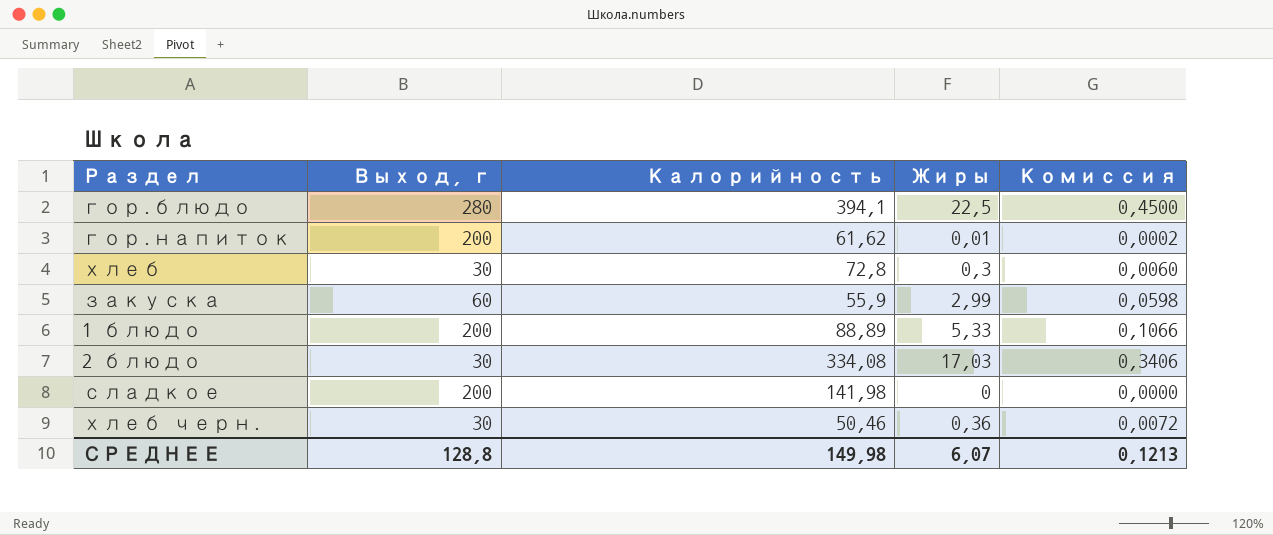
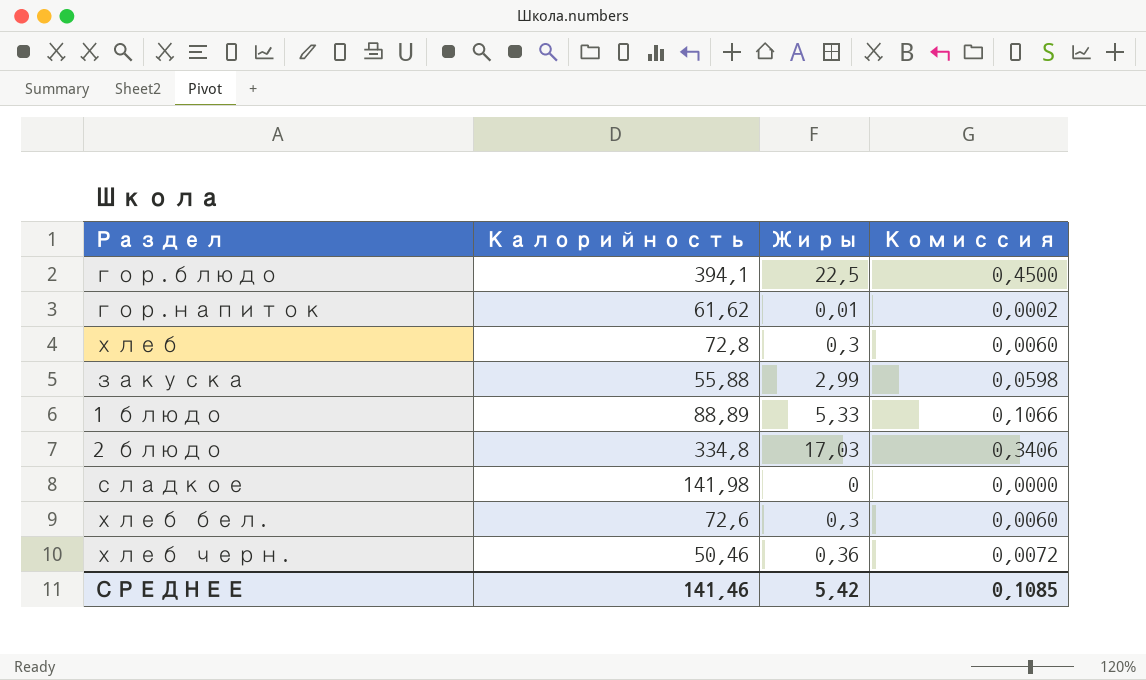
column Выход, г | position: 2 -> none
закуска | Калорийность: 55,9 -> 55,88
2 блюдо | Калорийность: 334,08 -> 334,8
row хлеб бел.: none -> 72,6 | 0,3 | 0,0060
СРЕДНЕЕ | Калорийность: 149,98 -> 141,46
СРЕДНЕЕ | Жиры: 6,07 -> 5,42
СРЕДНЕЕ | Комиссия: 0,1213 -> 0,1085

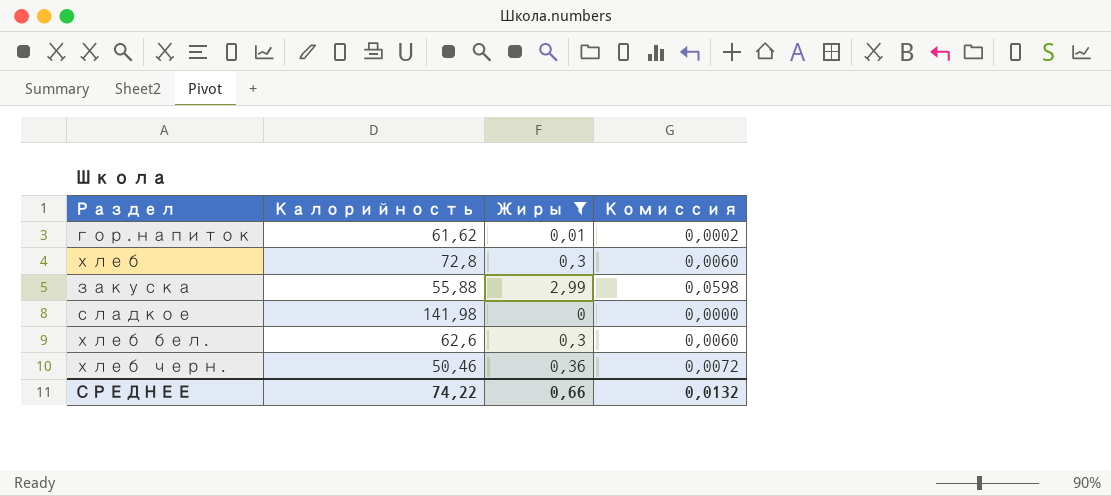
filter: none -> Жиры <= 2,99
хлеб бел. | Калорийность: 72,6 -> 62,6
СРЕДНЕЕ | Калорийность: 141,46 -> 74,22
СРЕДНЕЕ | Жиры: 5,42 -> 0,66
СРЕДНЕЕ | Комиссия: 0,1085 -> 0,0132

